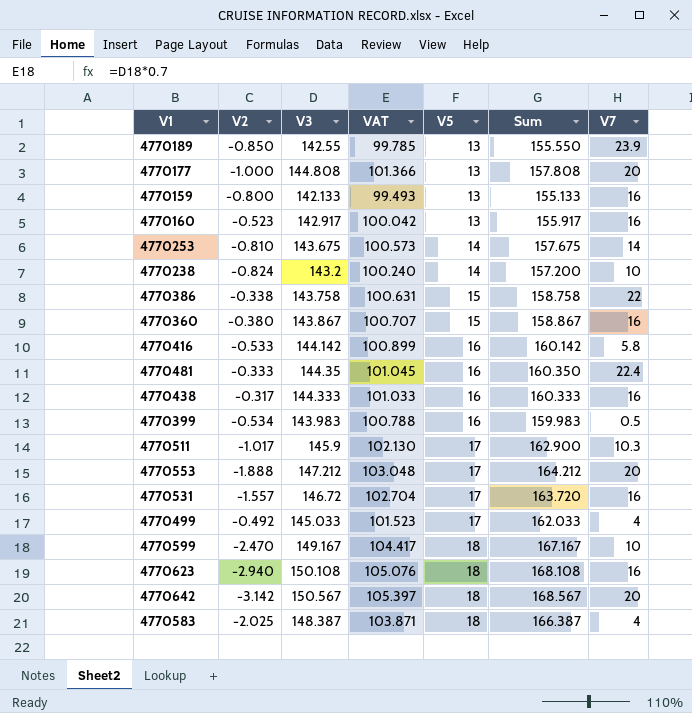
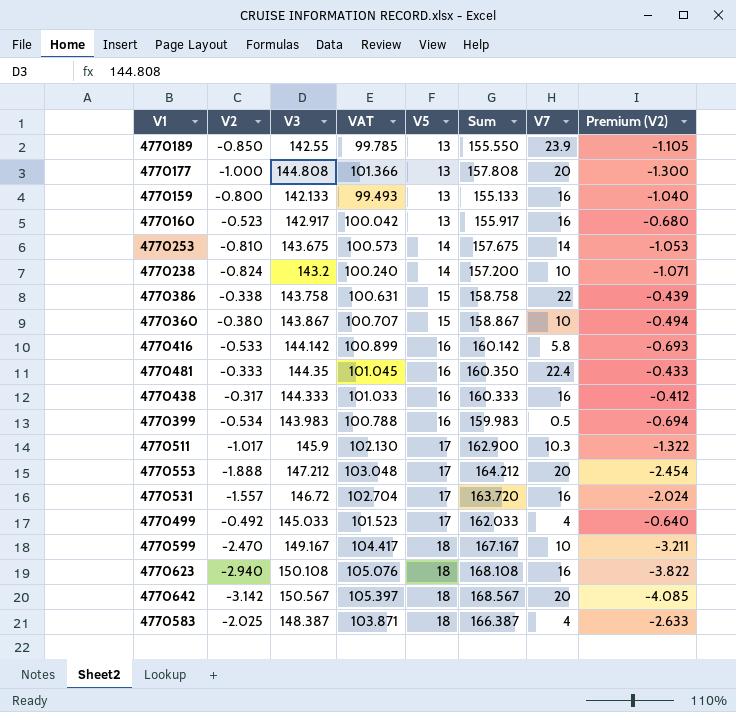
column Premium (V2) | formula: none -> [V2] * 1.3
4770360 | V7: 16 -> 10

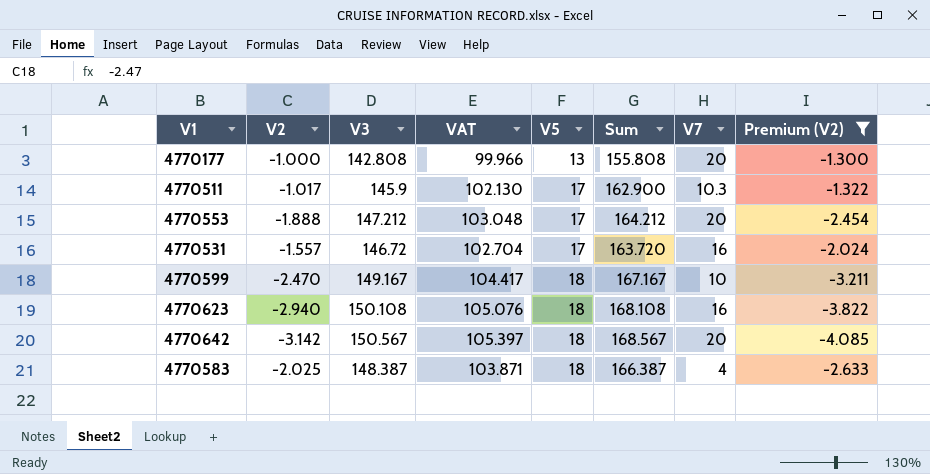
filter: none -> Premium (V2) <= -1.300
4770177 | V3: 144.808 -> 142.808
4770177 | VAT: 101.366 -> 99.966
4770177 | Sum: 157.808 -> 155.808

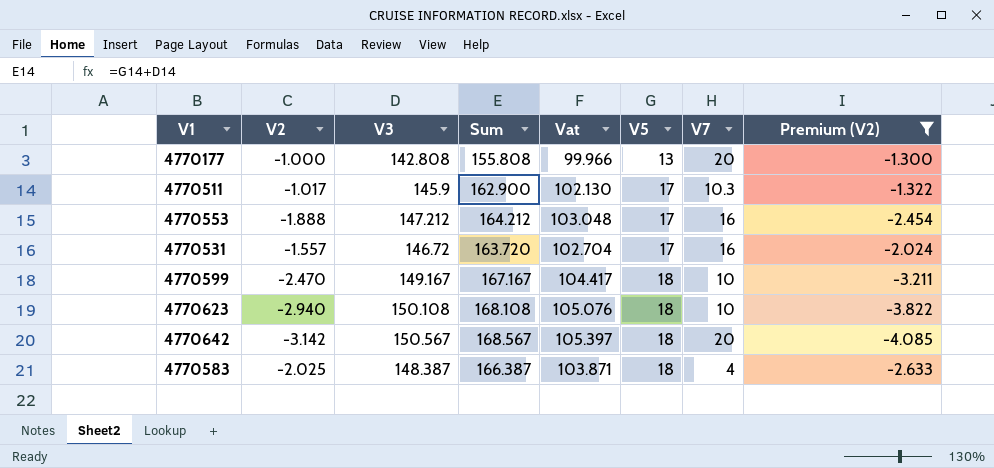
column Sum | position: 6 -> 4
column name: VAT -> Vat
4770553 | V7: 20 -> 16
4770623 | V7: 16 -> 10

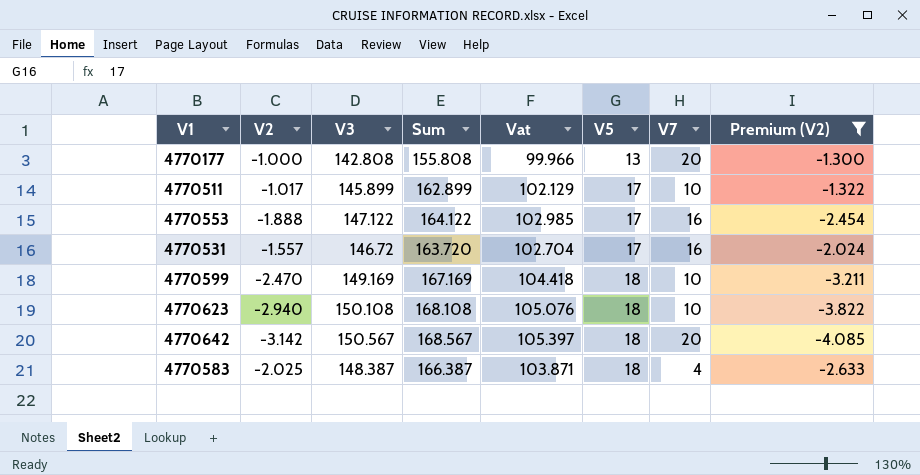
4770511 | V3: 145.9 -> 145.899
4770511 | Sum: 162.900 -> 162.899
4770511 | Vat: 102.130 -> 102.129
4770511 | V7: 10.3 -> 10
4770553 | V3: 147.212 -> 147.122
4770553 | Sum: 164.212 -> 164.122
4770553 | Vat: 103.048 -> 102.985
4770599 | V3: 149.167 -> 149.169
4770599 | Sum: 167.167 -> 167.169
4770599 | Vat: 104.417 -> 104.418

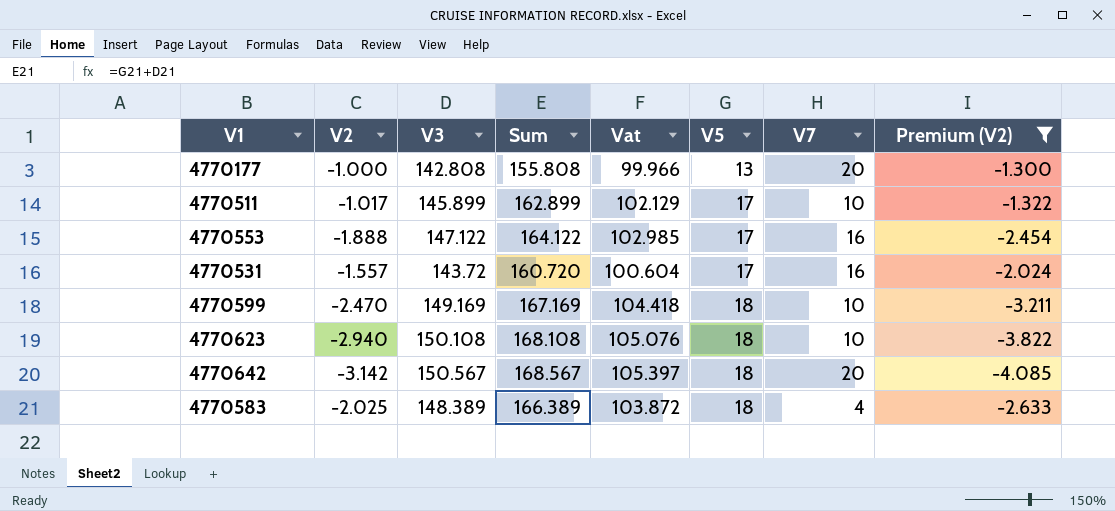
4770531 | V3: 146.72 -> 143.72
4770531 | Sum: 163.720 -> 160.720
4770531 | Vat: 102.704 -> 100.604
4770583 | V3: 148.387 -> 148.389
4770583 | Sum: 166.387 -> 166.389
4770583 | Vat: 103.871 -> 103.872

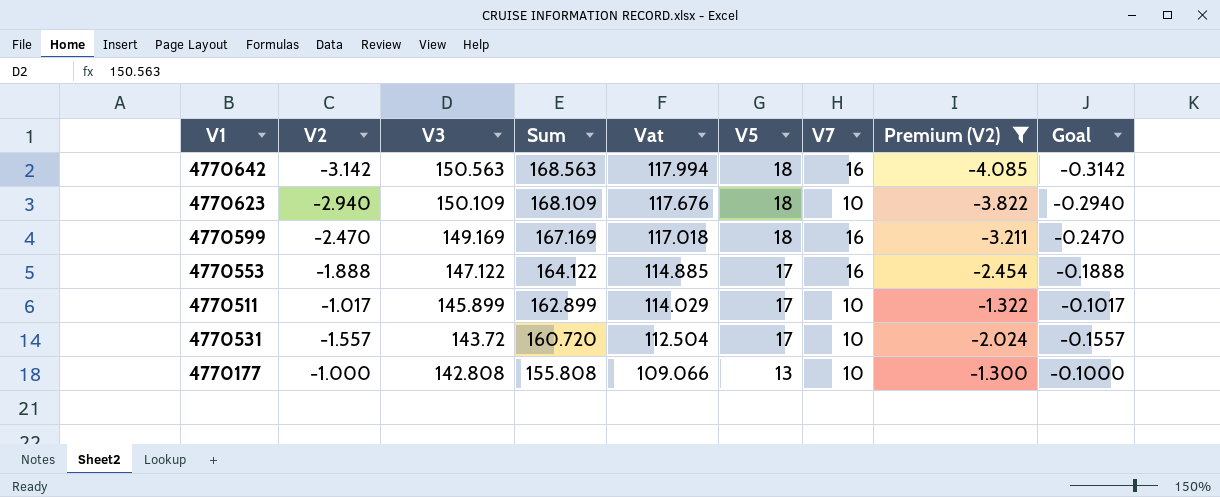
row order: V5 ascending -> V3 descending
column Vat | formula: [V3] * 0.7 -> [Sum] * 0.7
column Goal | formula: none -> [V2] * 0.1
row 4770583: -2.025 | 148.389 | 166.389 | 103.872 | 18 | 4 | -2.633 -> none
4770642 | V3: 150.567 -> 150.563
4770642 | Sum: 168.567 -> 168.563
4770642 | V7: 20 -> 16
4770623 | V3: 150.108 -> 150.109
4770623 | Sum: 168.108 -> 168.109
4770599 | V7: 10 -> 16
4770531 | V7: 16 -> 10
4770177 | V7: 20 -> 10

